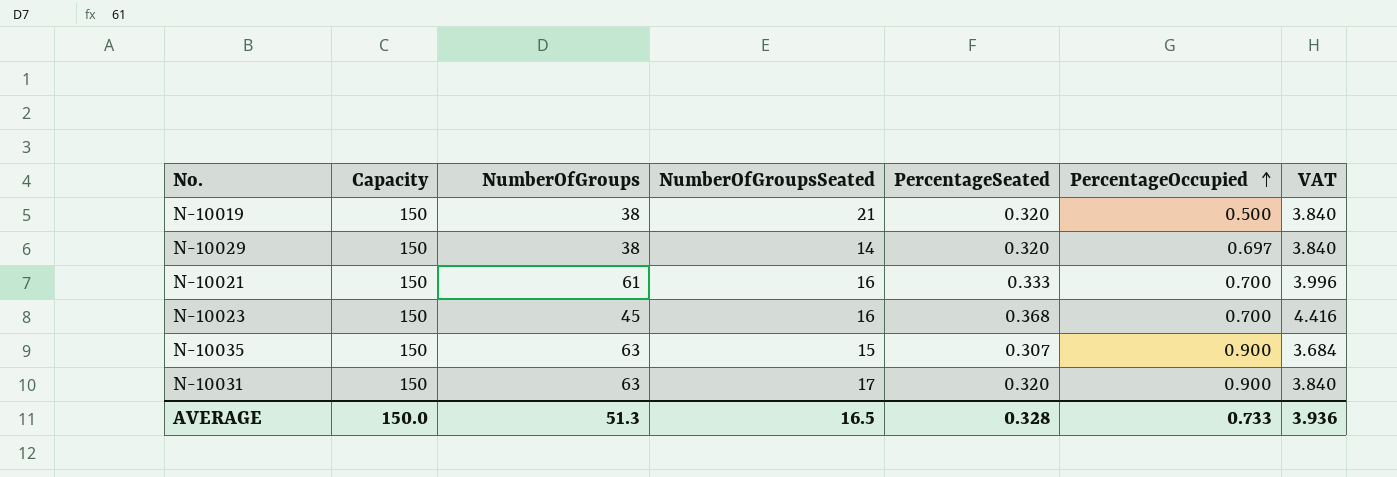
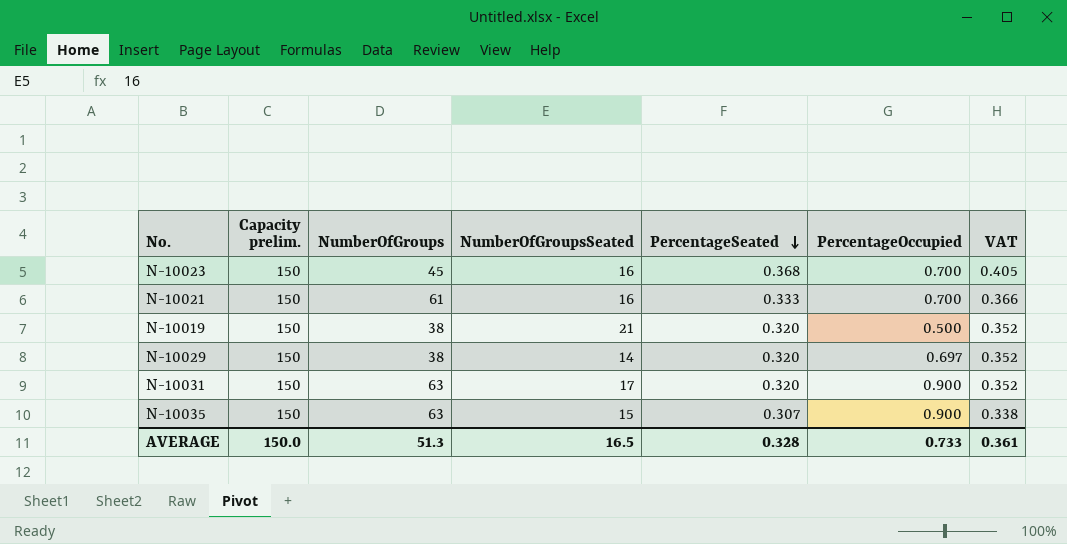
row order: PercentageOccupied ascending -> PercentageSeated descending
column name: Capacity -> Capacity prelim.
column VAT | formula: [PercentageSeated] * 12 -> [PercentageSeated] * 1.1
AVERAGE | VAT: 3.936 -> 0.361

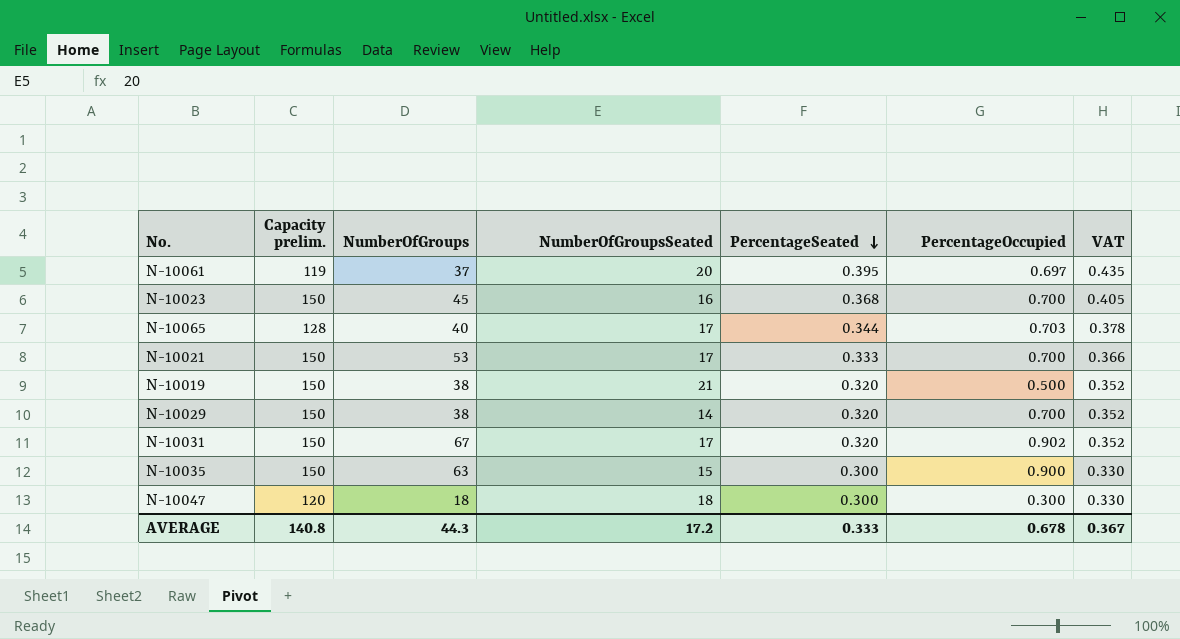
row N-10061: none -> 119 | 37 | 20 | 0.395 | 0.697 | 0.435
row N-10065: none -> 128 | 40 | 17 | 0.344 | 0.703 | 0.378
N-10021 | NumberOfGroups: 61 -> 53
N-10021 | NumberOfGroupsSeated: 16 -> 17
N-10029 | PercentageOccupied: 0.697 -> 0.700
N-10031 | NumberOfGroups: 63 -> 67
N-10031 | PercentageOccupied: 0.900 -> 0.902
N-10035 | PercentageSeated: 0.307 -> 0.300
N-10035 | VAT: 0.338 -> 0.330
row N-10047: none -> 120 | 18 | 18 | 0.300 | 0.300 | 0.330
AVERAGE | Capacity prelim.: 150.0 -> 140.8
AVERAGE | NumberOfGroups: 51.3 -> 44.3
AVERAGE | NumberOfGroupsSeated: 16.5 -> 17.2
AVERAGE | PercentageSeated: 0.328 -> 0.333
AVERAGE | PercentageOccupied: 0.733 -> 0.678
AVERAGE | VAT: 0.361 -> 0.367

